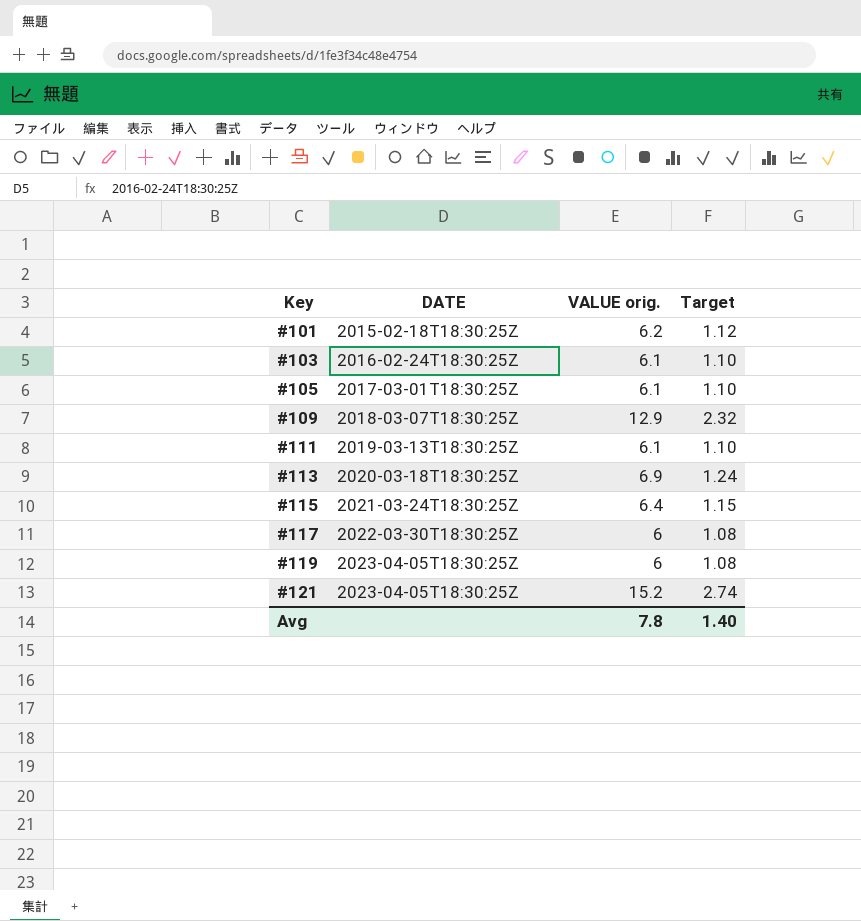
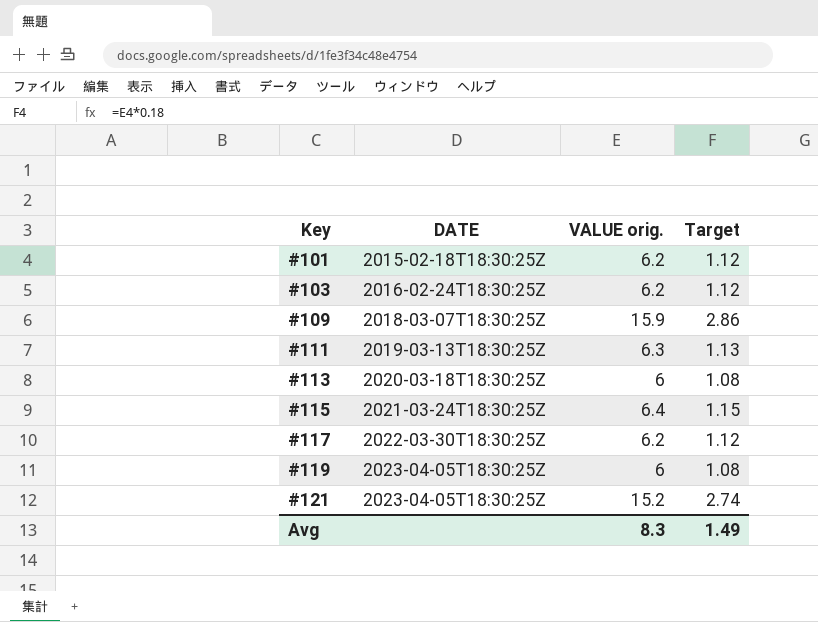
row #105: 2017-03-01T18:30:25Z | 6.1 | 1.10 -> none
#103 | VALUE orig.: 6.1 -> 6.2
#103 | Target: 1.10 -> 1.12
#109 | VALUE orig.: 12.9 -> 15.9
#109 | Target: 2.32 -> 2.86
#111 | VALUE orig.: 6.1 -> 6.3
#111 | Target: 1.10 -> 1.13
#113 | VALUE orig.: 6.9 -> 6
#113 | Target: 1.24 -> 1.08
#117 | VALUE orig.: 6 -> 6.2
#117 | Target: 1.08 -> 1.12
Avg | VALUE orig.: 7.8 -> 8.3
Avg | Target: 1.40 -> 1.49

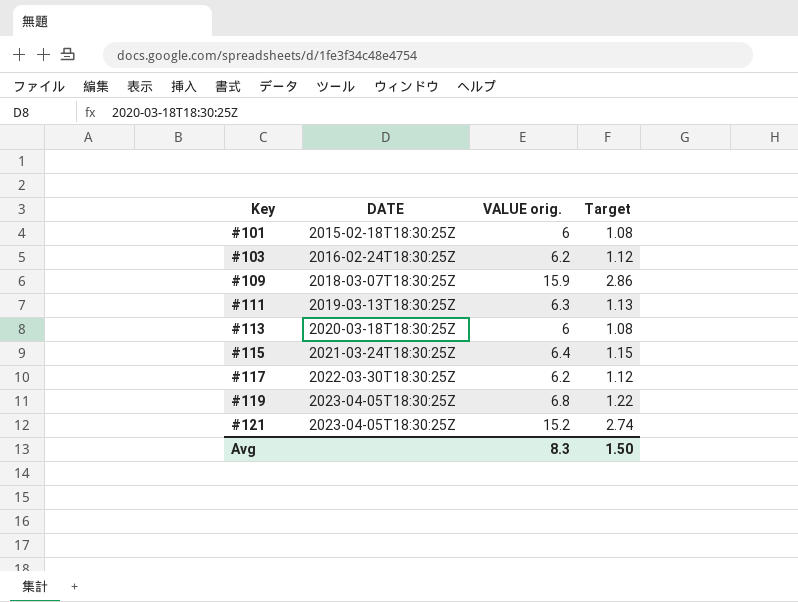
#101 | VALUE orig.: 6.2 -> 6
#101 | Target: 1.12 -> 1.08
#119 | VALUE orig.: 6 -> 6.8
#119 | Target: 1.08 -> 1.22
Avg | Target: 1.49 -> 1.50

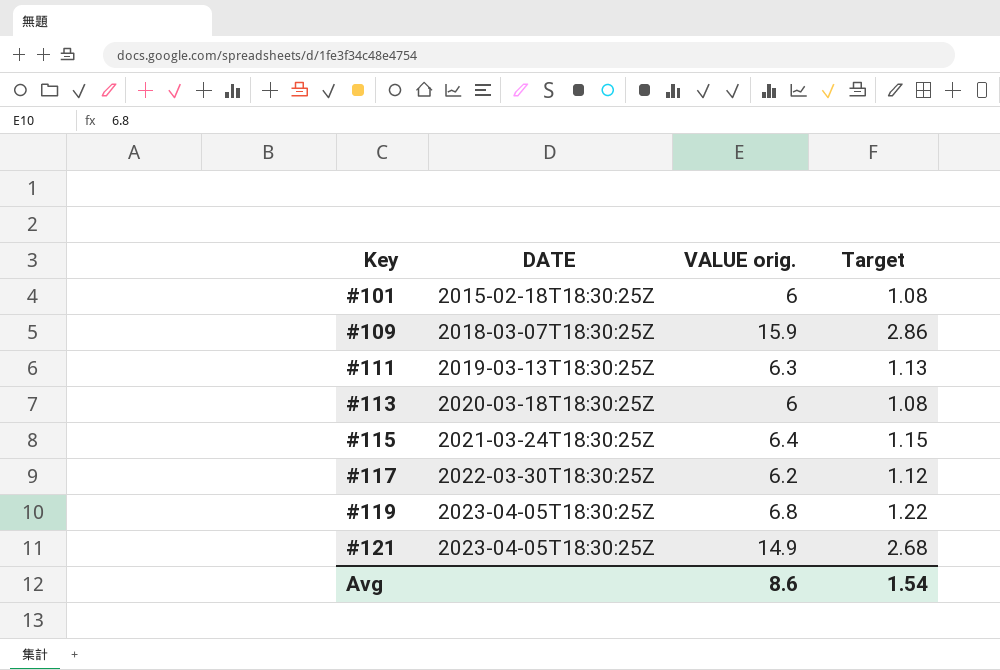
row #103: 2016-02-24T18:30:25Z | 6.2 | 1.12 -> none
#121 | VALUE orig.: 15.2 -> 14.9
#121 | Target: 2.74 -> 2.68
Avg | VALUE orig.: 8.3 -> 8.6
Avg | Target: 1.50 -> 1.54

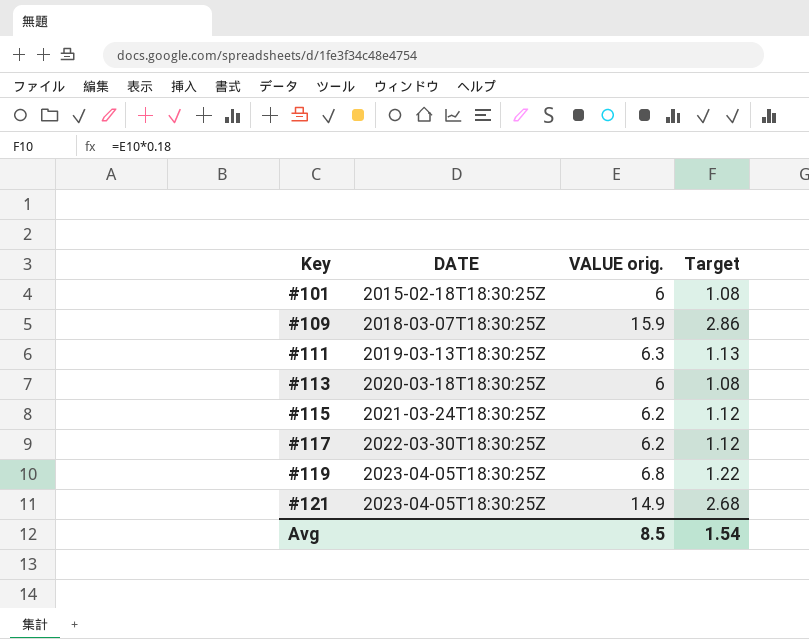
#115 | VALUE orig.: 6.4 -> 6.2
#115 | Target: 1.15 -> 1.12
Avg | VALUE orig.: 8.6 -> 8.5

